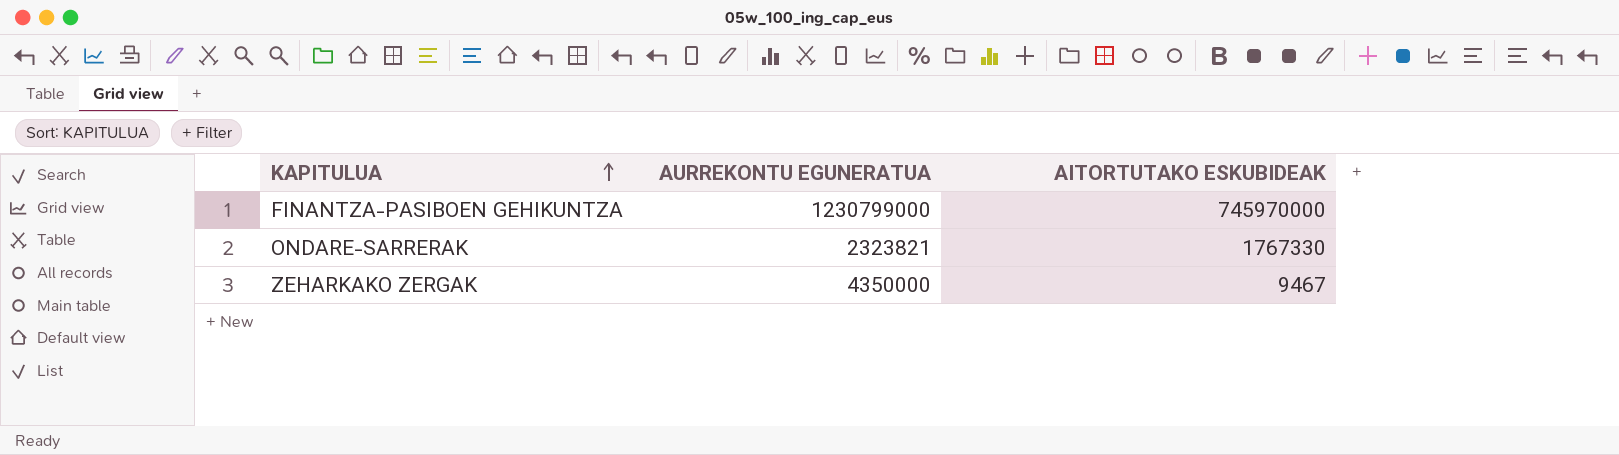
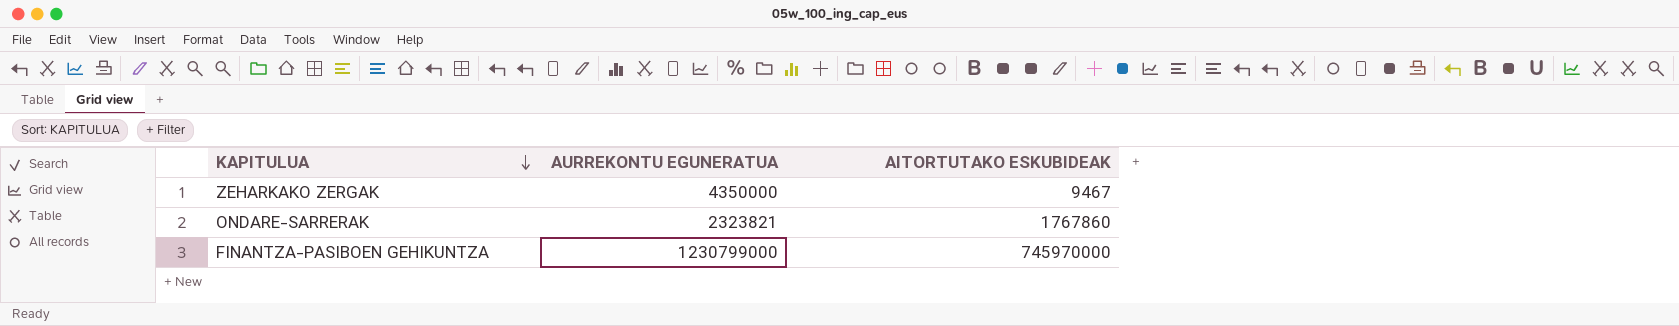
row order: KAPITULUA ascending -> KAPITULUA descending
ONDARE-SARRERAK | AITORTUTAKO ESKUBIDEAK: 1767330 -> 1767860

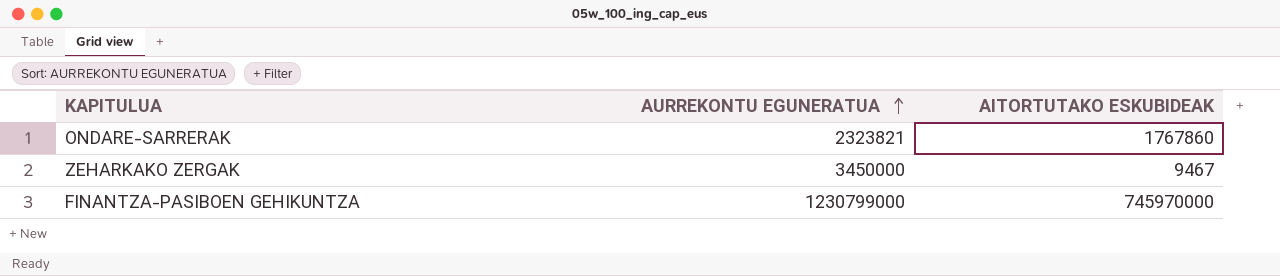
row order: KAPITULUA descending -> AURREKONTU EGUNERATUA ascending
ZEHARKAKO ZERGAK | AURREKONTU EGUNERATUA: 4350000 -> 3450000

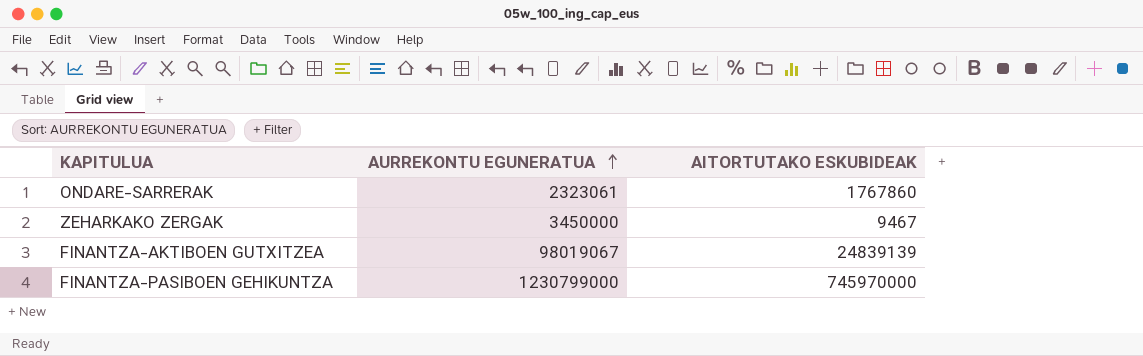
ONDARE-SARRERAK | AURREKONTU EGUNERATUA: 2323821 -> 2323061
row FINANTZA-AKTIBOEN GUTXITZEA: none -> 98019067 | 24839139

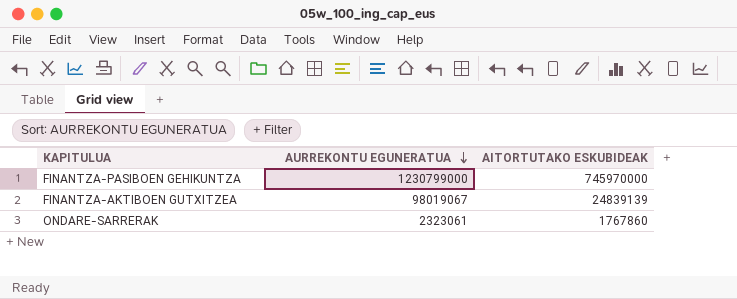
row order: AURREKONTU EGUNERATUA ascending -> AURREKONTU EGUNERATUA descending
row ZEHARKAKO ZERGAK: 3450000 | 9467 -> none

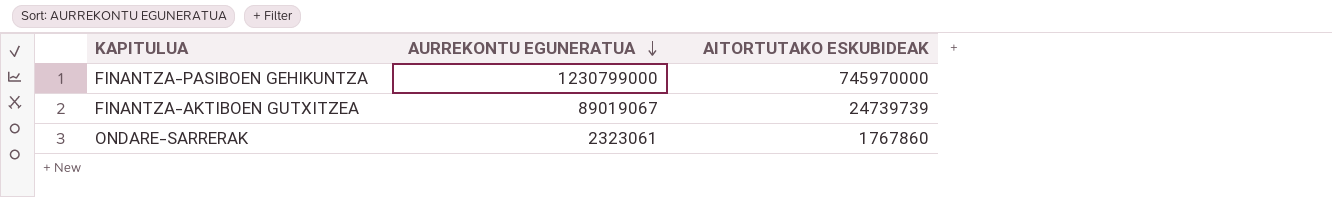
FINANTZA-AKTIBOEN GUTXITZEA | AURREKONTU EGUNERATUA: 98019067 -> 89019067
FINANTZA-AKTIBOEN GUTXITZEA | AITORTUTAKO ESKUBIDEAK: 24839139 -> 24739739

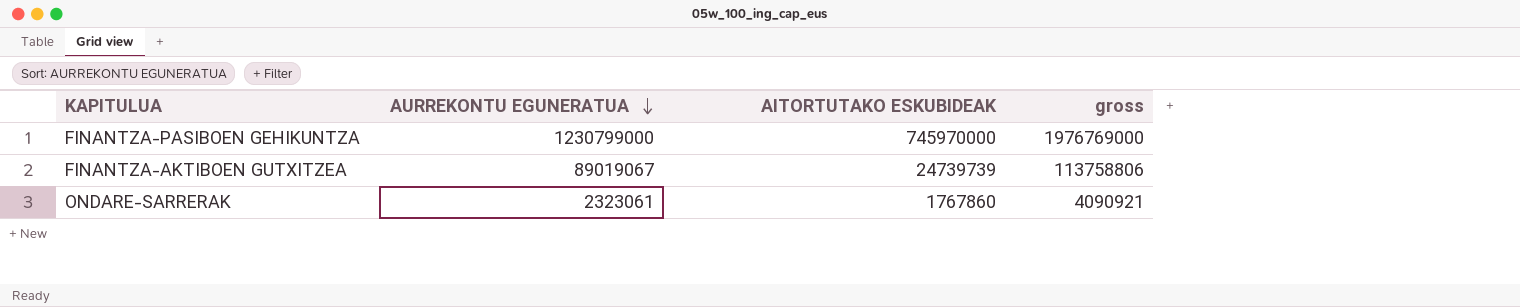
column gross | formula: none -> [AURREKONTU EGUNERATUA] + [AITORTUTAKO ESKUBIDEAK]

